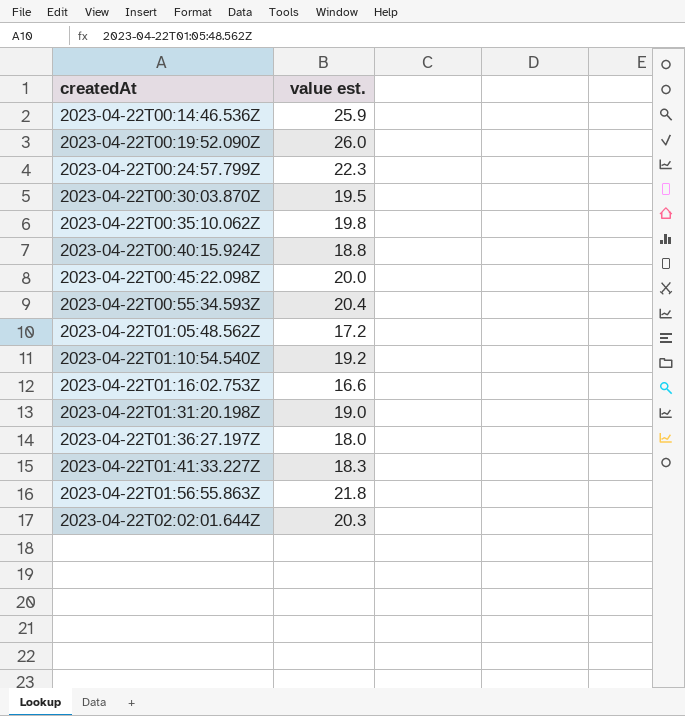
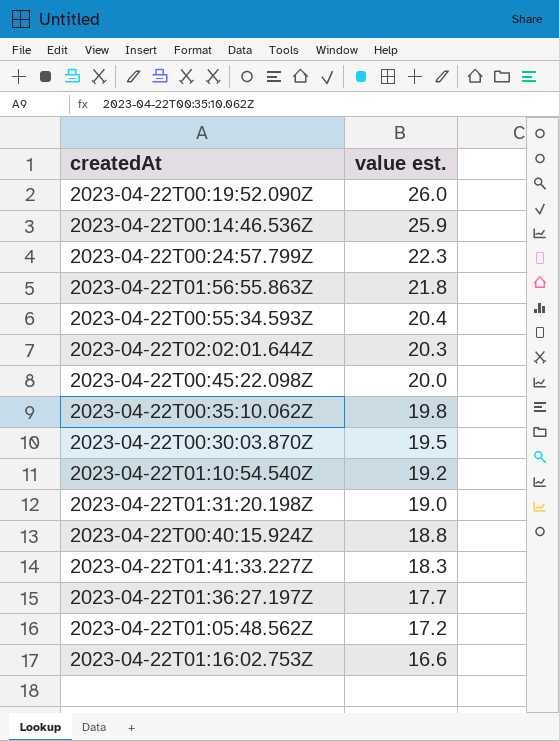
row order: createdAt ascending -> value est. descending
2023-04-22T01:36:27.197Z | value est.: 18.0 -> 17.7

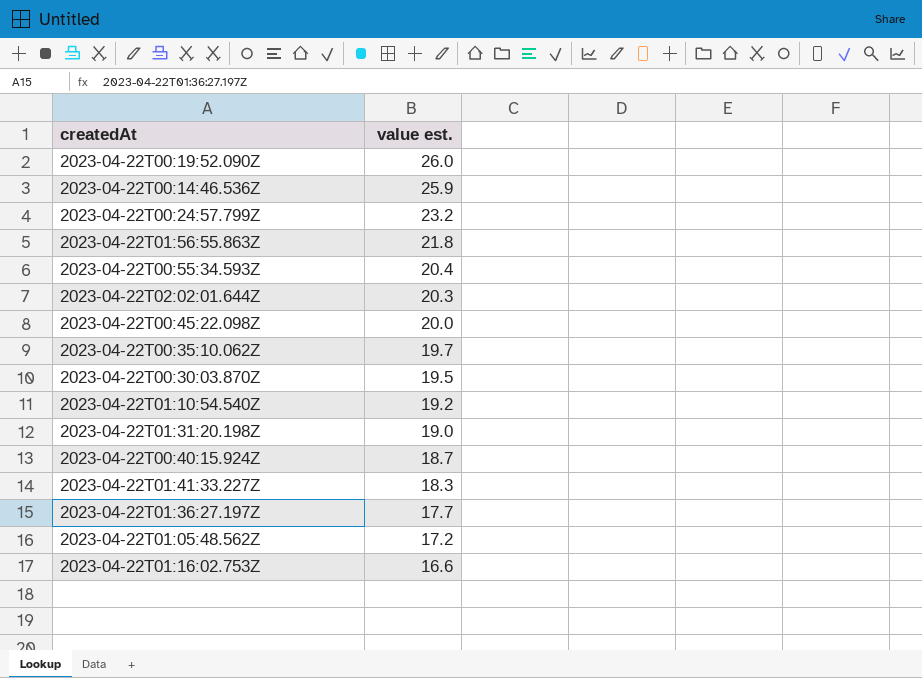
2023-04-22T00:24:57.799Z | value est.: 22.3 -> 23.2
2023-04-22T00:35:10.062Z | value est.: 19.8 -> 19.7
2023-04-22T00:40:15.924Z | value est.: 18.8 -> 18.7

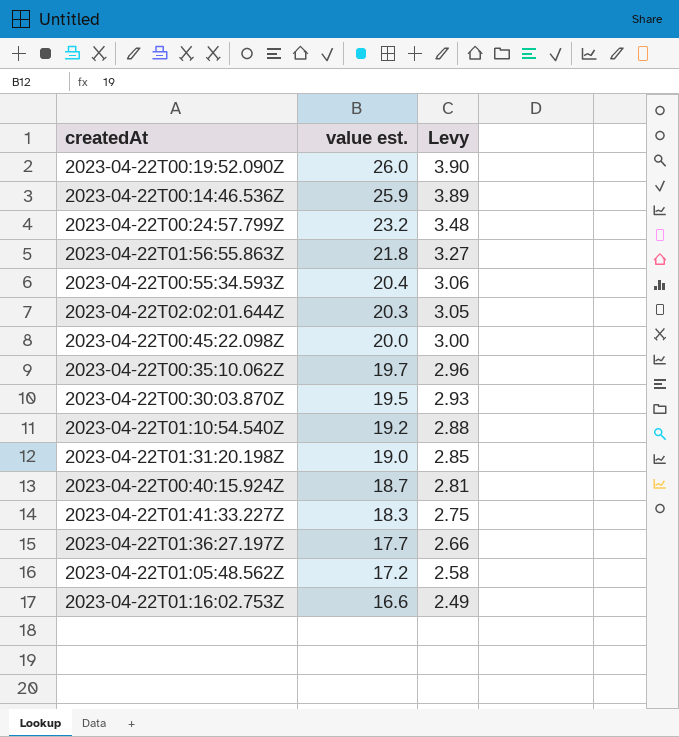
column Levy | formula: none -> [value est.] * 0.15

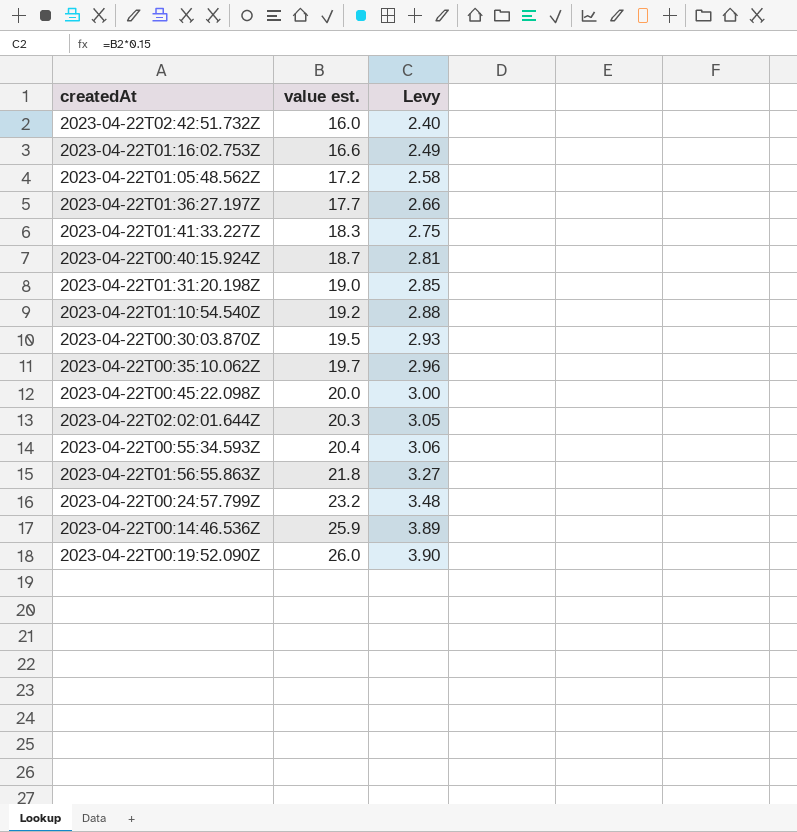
row order: value est. descending -> value est. ascending
row 2023-04-22T02:42:51.732Z: none -> 16.0 | 2.40

